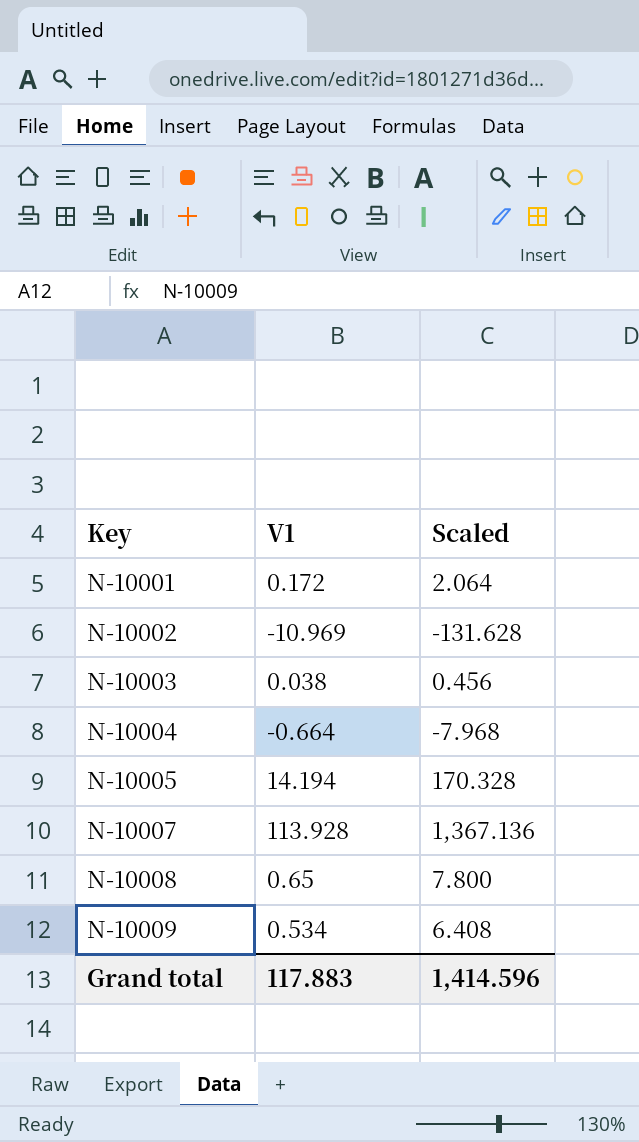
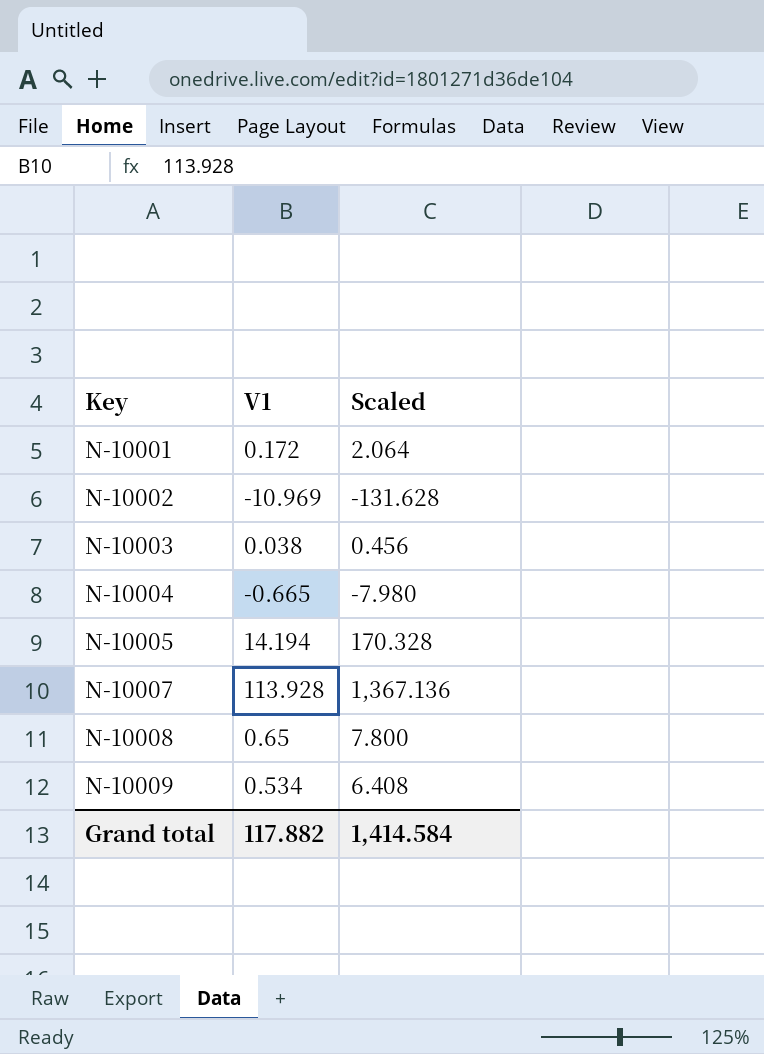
N-10004 | V1: -0.664 -> -0.665
N-10004 | Scaled: -7.968 -> -7.980
Grand total | V1: 117.883 -> 117.882
Grand total | Scaled: 1,414.596 -> 1,414.584

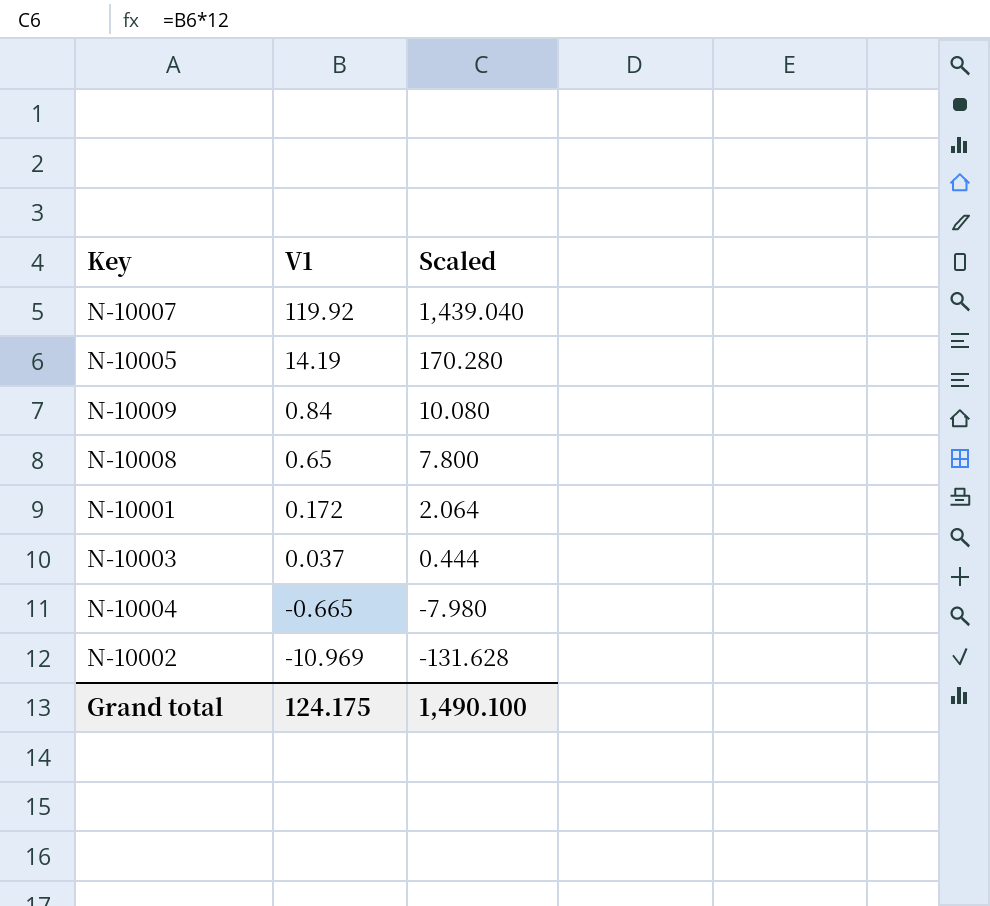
row order: Key ascending -> V1 descending
N-10007 | V1: 113.928 -> 119.92
N-10007 | Scaled: 1,367.136 -> 1,439.040
N-10005 | V1: 14.194 -> 14.19
N-10005 | Scaled: 170.328 -> 170.280
N-10009 | V1: 0.534 -> 0.84
N-10009 | Scaled: 6.408 -> 10.080
N-10003 | V1: 0.038 -> 0.037
N-10003 | Scaled: 0.456 -> 0.444
Grand total | V1: 117.882 -> 124.175
Grand total | Scaled: 1,414.584 -> 1,490.100

